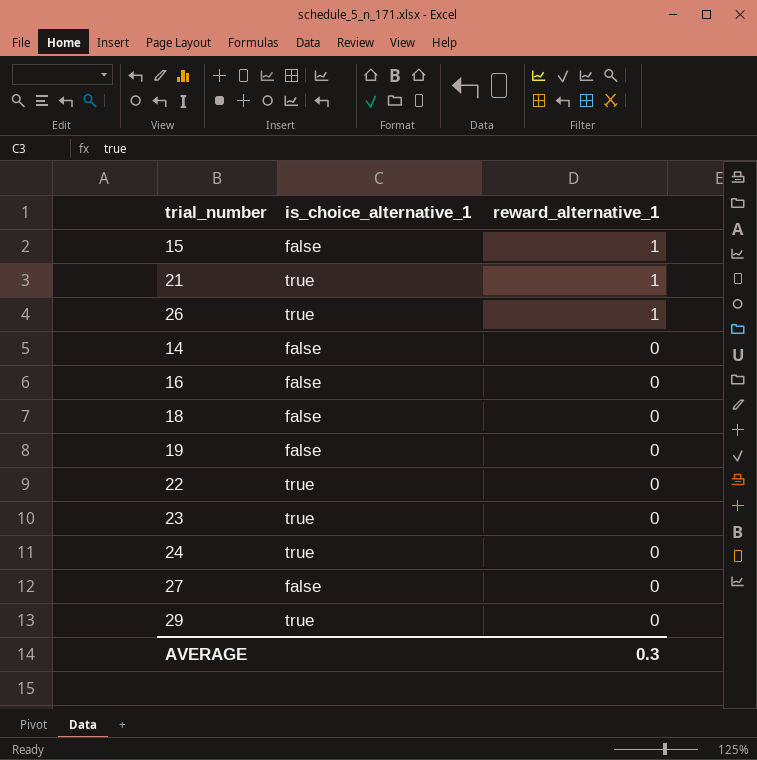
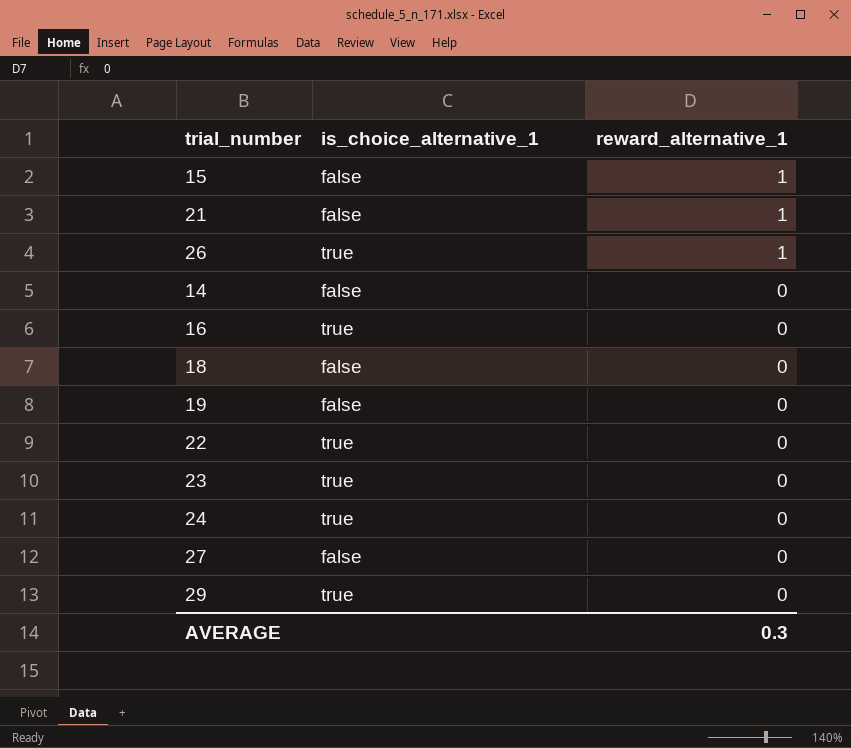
21 | is_choice_alternative_1: true -> false
16 | is_choice_alternative_1: false -> true

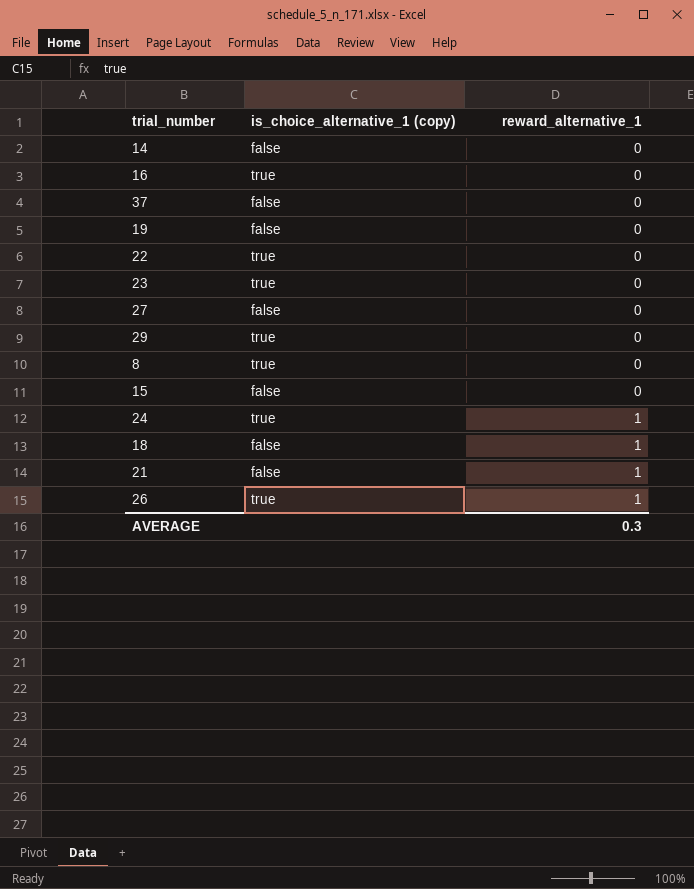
row order: reward_alternative_1 descending -> reward_alternative_1 ascending
column name: is_choice_alternative_1 -> is_choice_alternative_1 (copy)
row 37: none -> false | 0
row 8: none -> true | 0
15 | reward_alternative_1: 1 -> 0
24 | reward_alternative_1: 0 -> 1
18 | reward_alternative_1: 0 -> 1

